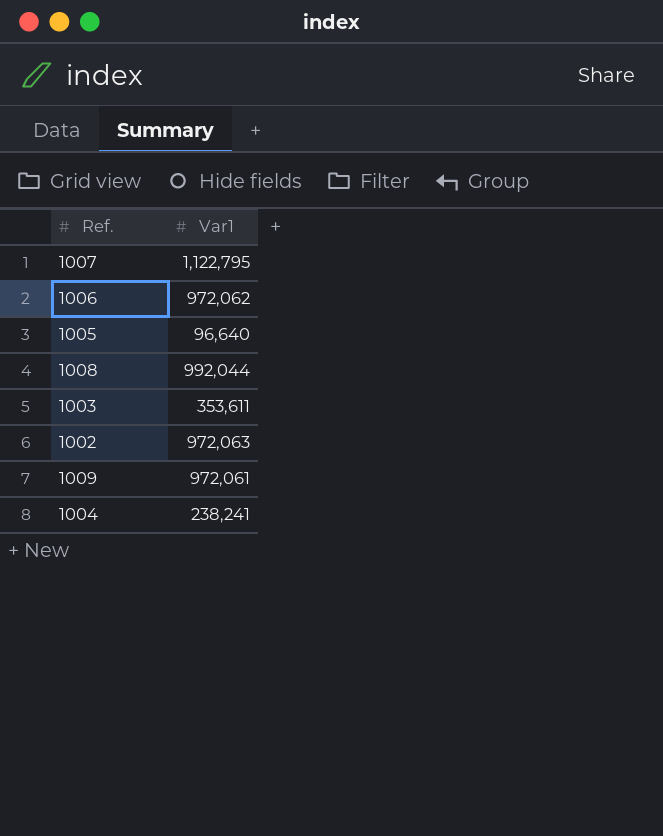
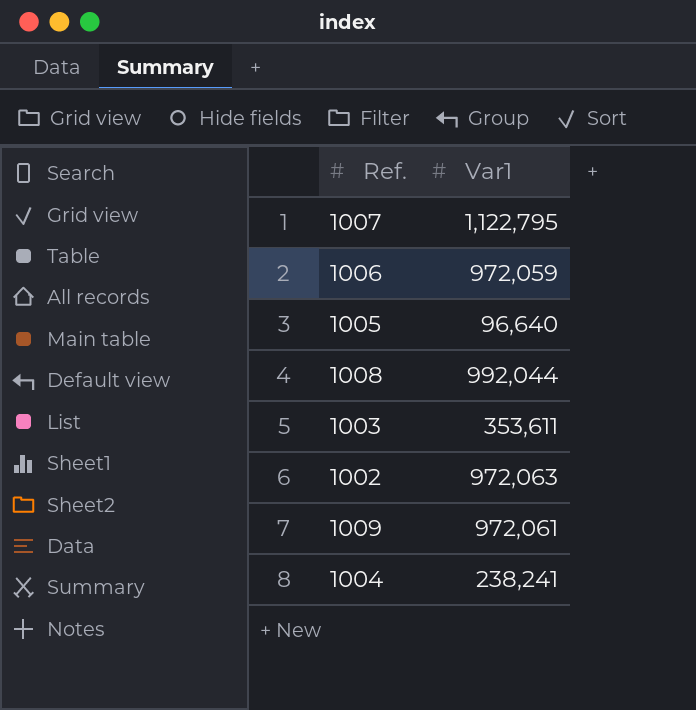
1006 | Var1: 972,062 -> 972,059

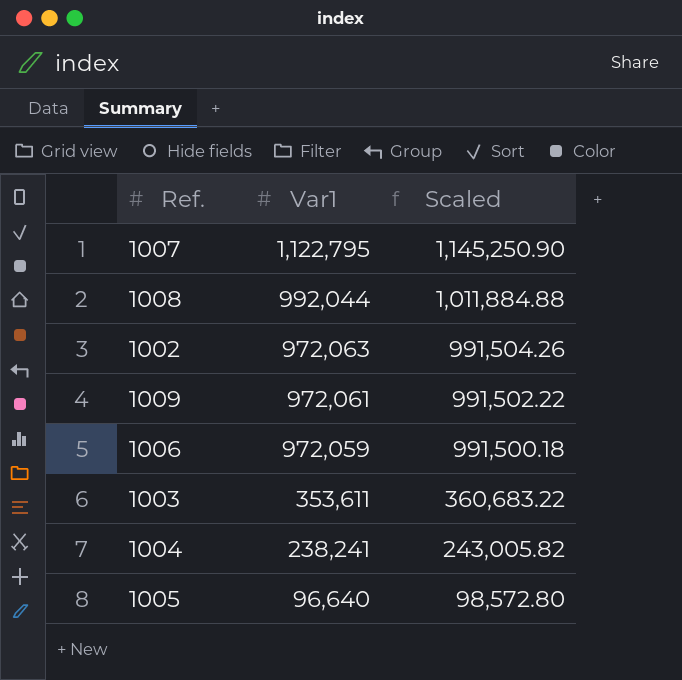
row order: none -> Var1 descending
column Scaled | formula: none -> [Var1] * 1.02

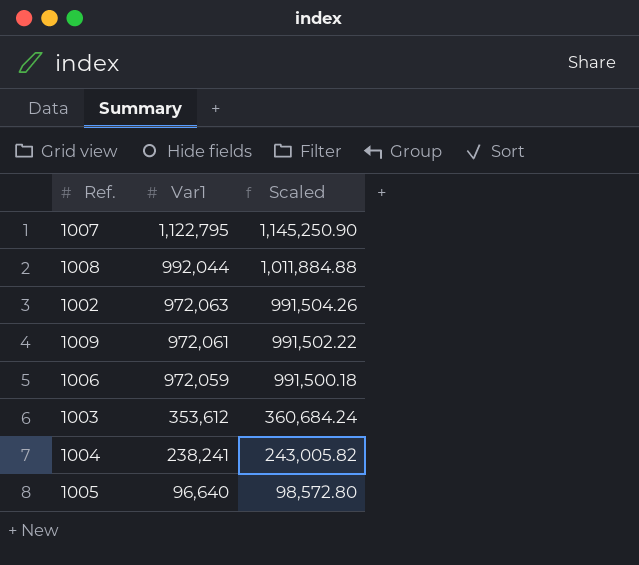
1003 | Var1: 353,611 -> 353,612
1003 | Scaled: 360,683.22 -> 360,684.24

